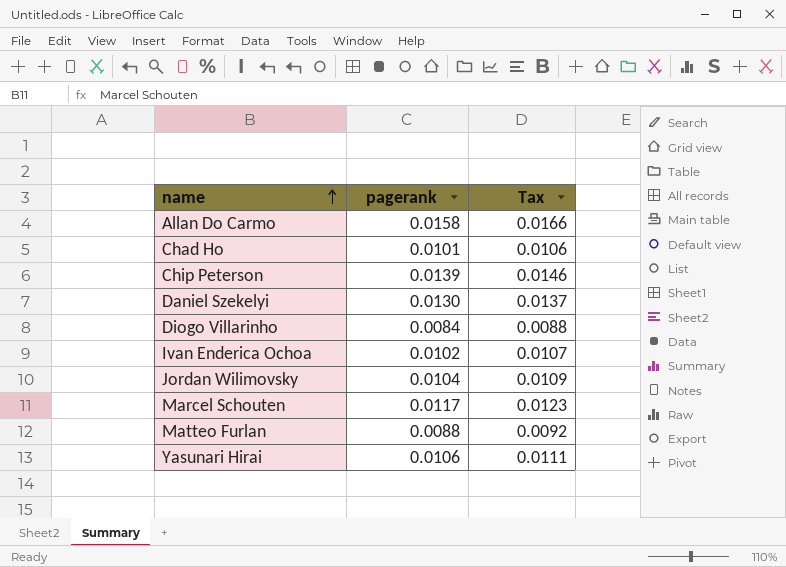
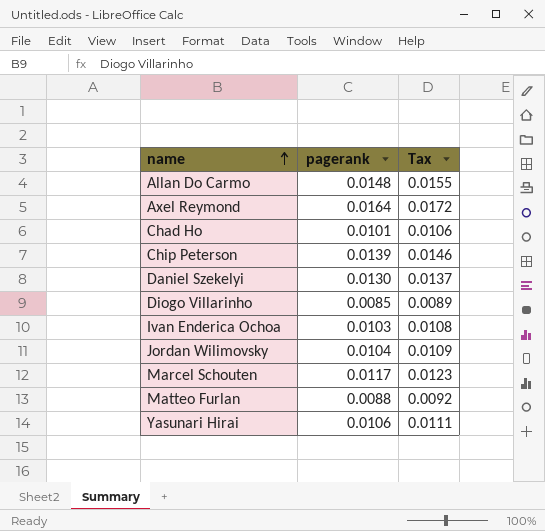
Allan Do Carmo | pagerank: 0.0158 -> 0.0148
Allan Do Carmo | Tax: 0.0166 -> 0.0155
row Axel Reymond: none -> 0.0164 | 0.0172
Diogo Villarinho | pagerank: 0.0084 -> 0.0085
Diogo Villarinho | Tax: 0.0088 -> 0.0089
Ivan Enderica Ochoa | pagerank: 0.0102 -> 0.0103
Ivan Enderica Ochoa | Tax: 0.0107 -> 0.0108

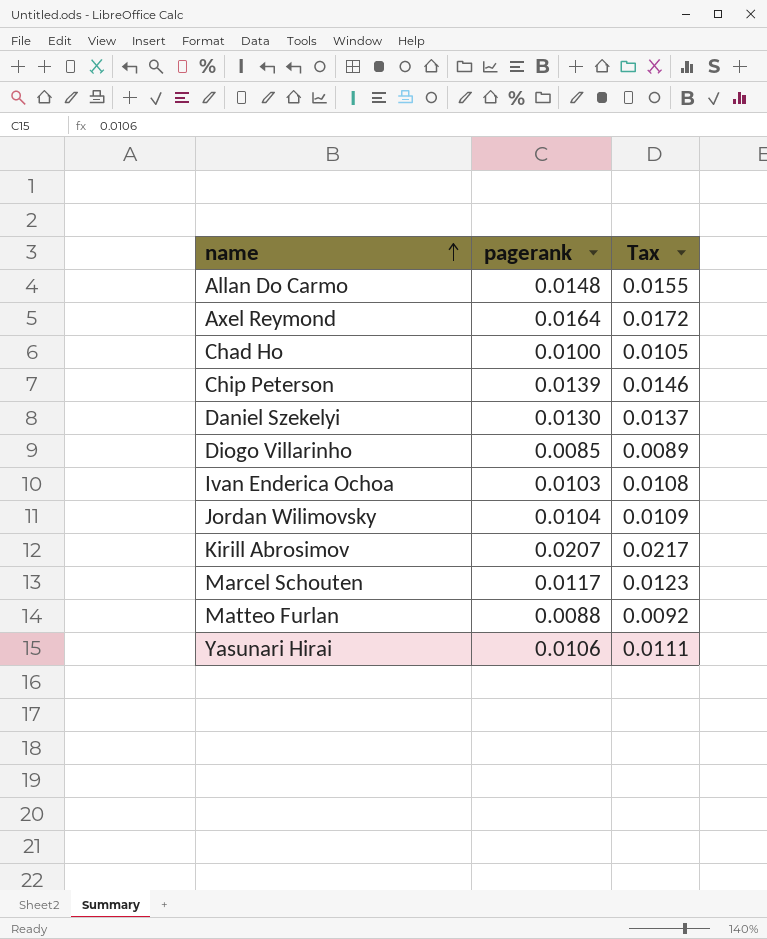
Chad Ho | pagerank: 0.0101 -> 0.0100
Chad Ho | Tax: 0.0106 -> 0.0105
row Kirill Abrosimov: none -> 0.0207 | 0.0217

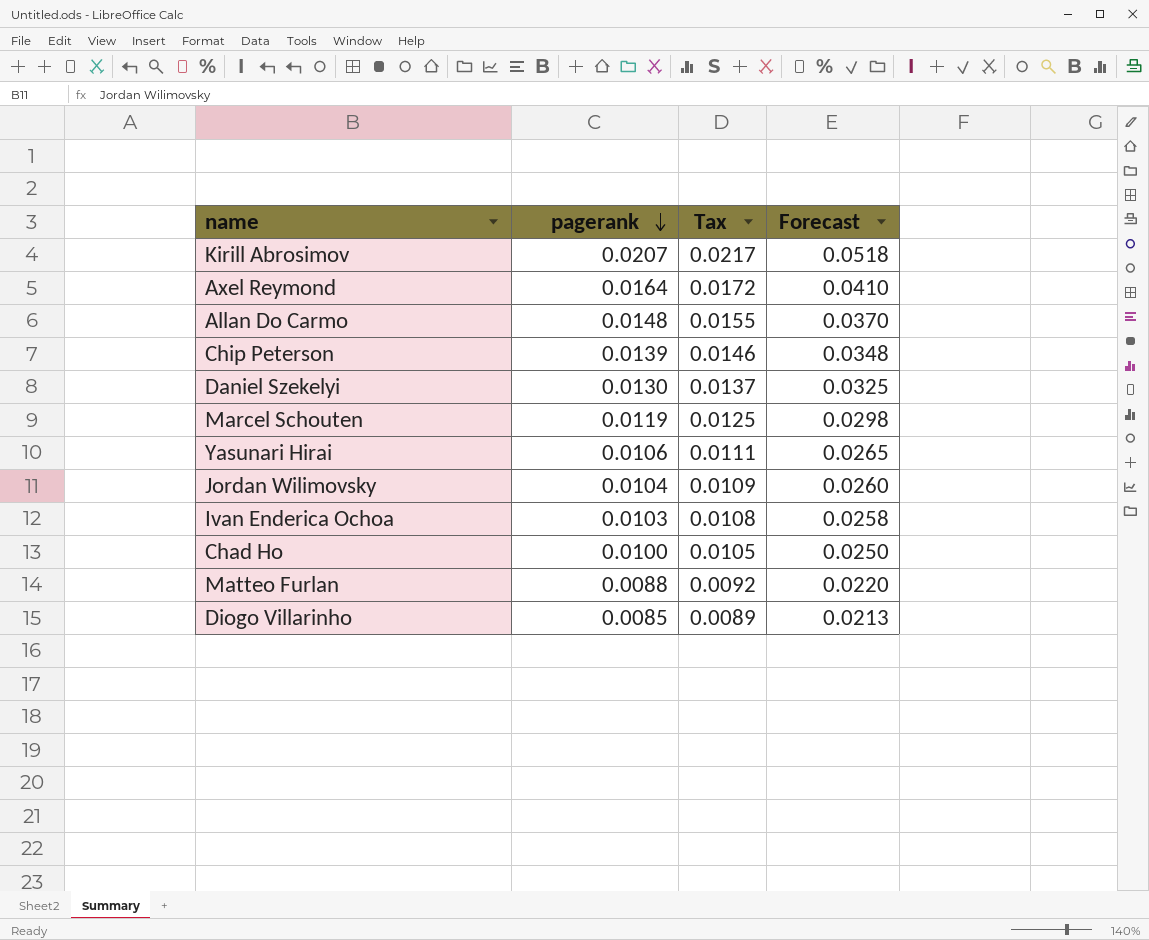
row order: name ascending -> pagerank descending
column Forecast | formula: none -> [pagerank] * 2.5
Marcel Schouten | pagerank: 0.0117 -> 0.0119
Marcel Schouten | Tax: 0.0123 -> 0.0125

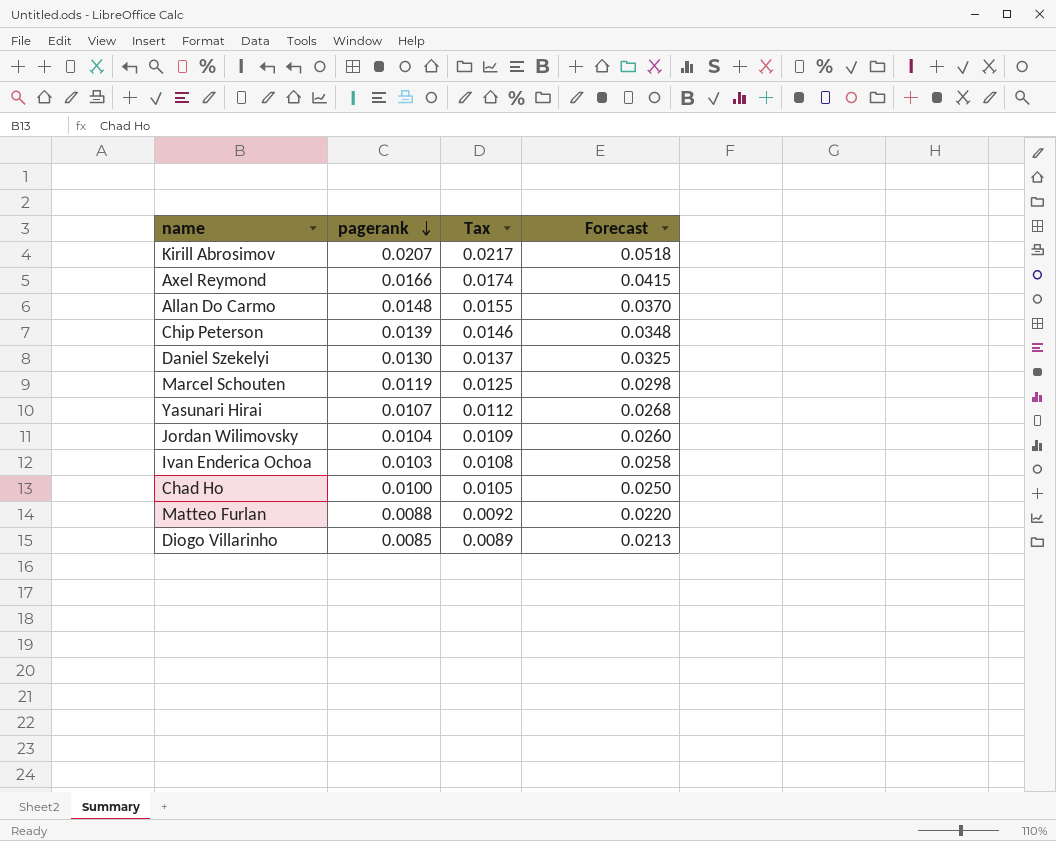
Axel Reymond | pagerank: 0.0164 -> 0.0166
Axel Reymond | Tax: 0.0172 -> 0.0174
Axel Reymond | Forecast: 0.0410 -> 0.0415
Yasunari Hirai | pagerank: 0.0106 -> 0.0107
Yasunari Hirai | Tax: 0.0111 -> 0.0112
Yasunari Hirai | Forecast: 0.0265 -> 0.0268

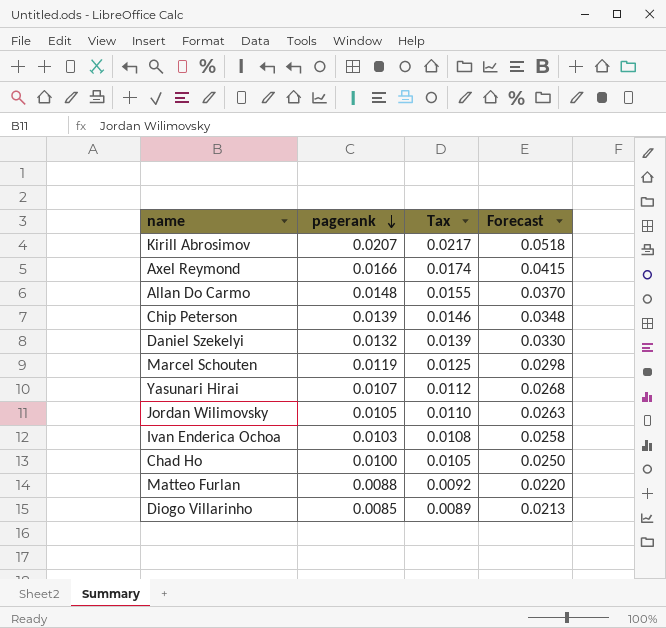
Daniel Szekelyi | pagerank: 0.0130 -> 0.0132
Daniel Szekelyi | Tax: 0.0137 -> 0.0139
Daniel Szekelyi | Forecast: 0.0325 -> 0.0330
Jordan Wilimovsky | pagerank: 0.0104 -> 0.0105
Jordan Wilimovsky | Tax: 0.0109 -> 0.0110
Jordan Wilimovsky | Forecast: 0.0260 -> 0.0263

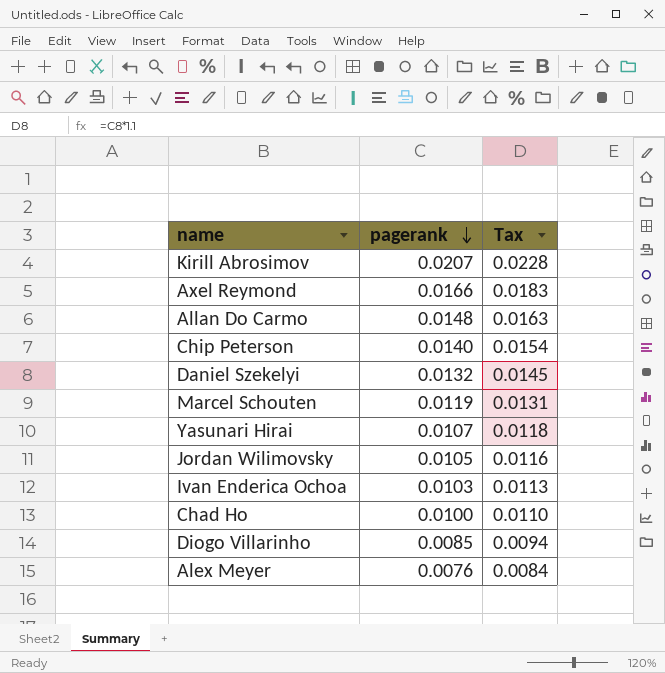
column Forecast | formula: [pagerank] * 2.5 -> none
column Tax | formula: [pagerank] * 1.05 -> [pagerank] * 1.1
row Matteo Furlan: 0.0088 | 0.0092 | 0.0220 -> none
Chip Peterson | pagerank: 0.0139 -> 0.0140
row Alex Meyer: none -> 0.0076 | 0.0084

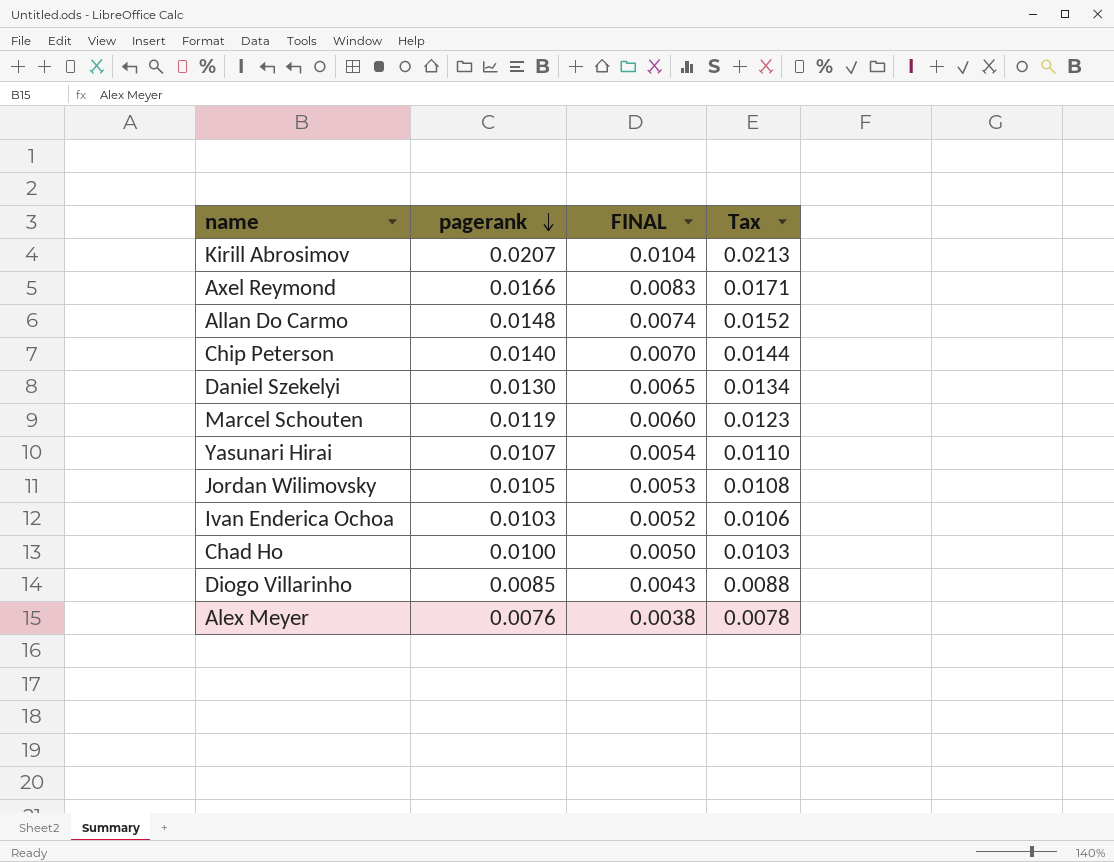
column FINAL | formula: none -> [pagerank] * 0.5
column Tax | formula: [pagerank] * 1.1 -> [pagerank] * 1.03
Daniel Szekelyi | pagerank: 0.0132 -> 0.0130

